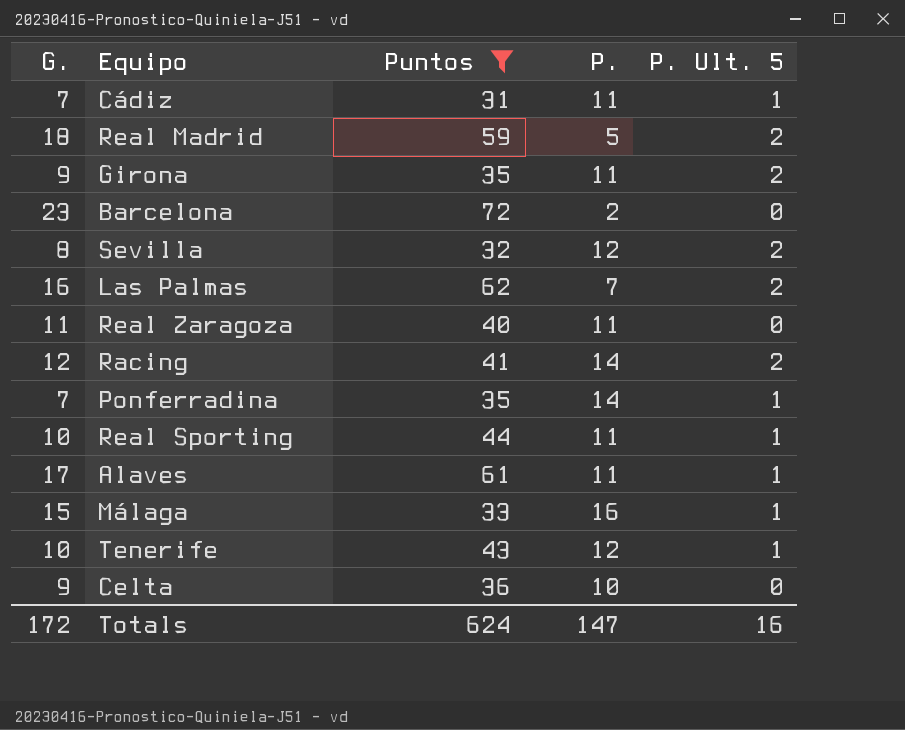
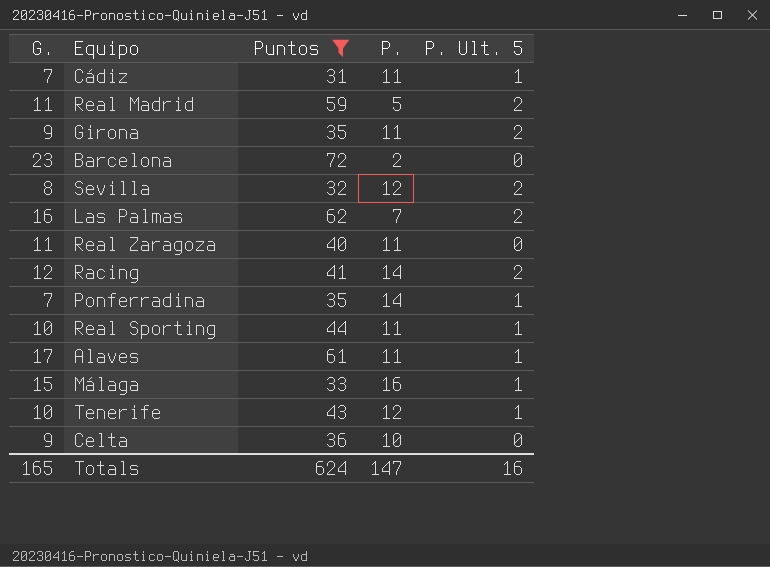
Real Madrid | G.: 18 -> 11
Totals | G.: 172 -> 165

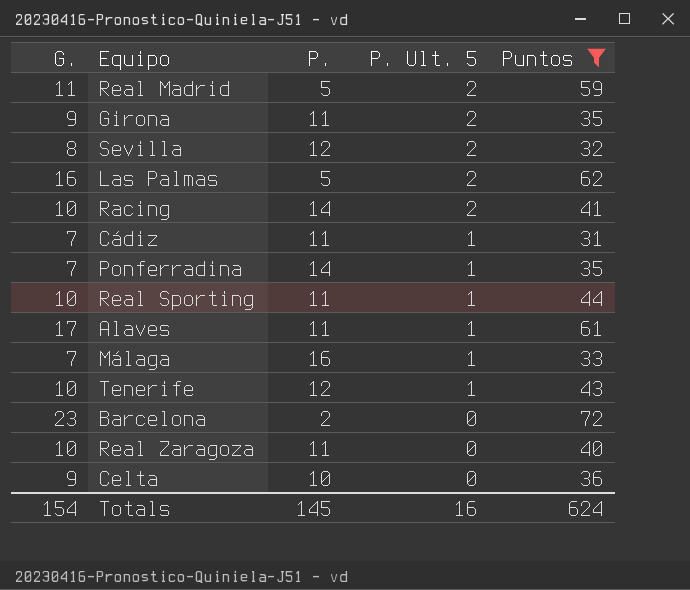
row order: none -> P. Ult. 5 descending
column Puntos | position: 3 -> 5
Las Palmas | P.: 7 -> 5
Racing | G.: 12 -> 10
Málaga | G.: 15 -> 7
Real Zaragoza | G.: 11 -> 10
Totals | G.: 165 -> 154
Totals | P.: 147 -> 145

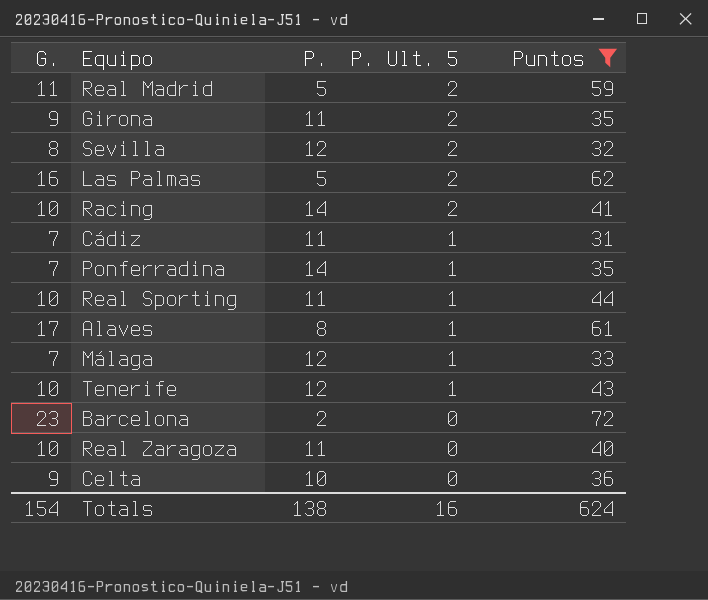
Alaves | P.: 11 -> 8
Málaga | P.: 16 -> 12
Totals | P.: 145 -> 138

